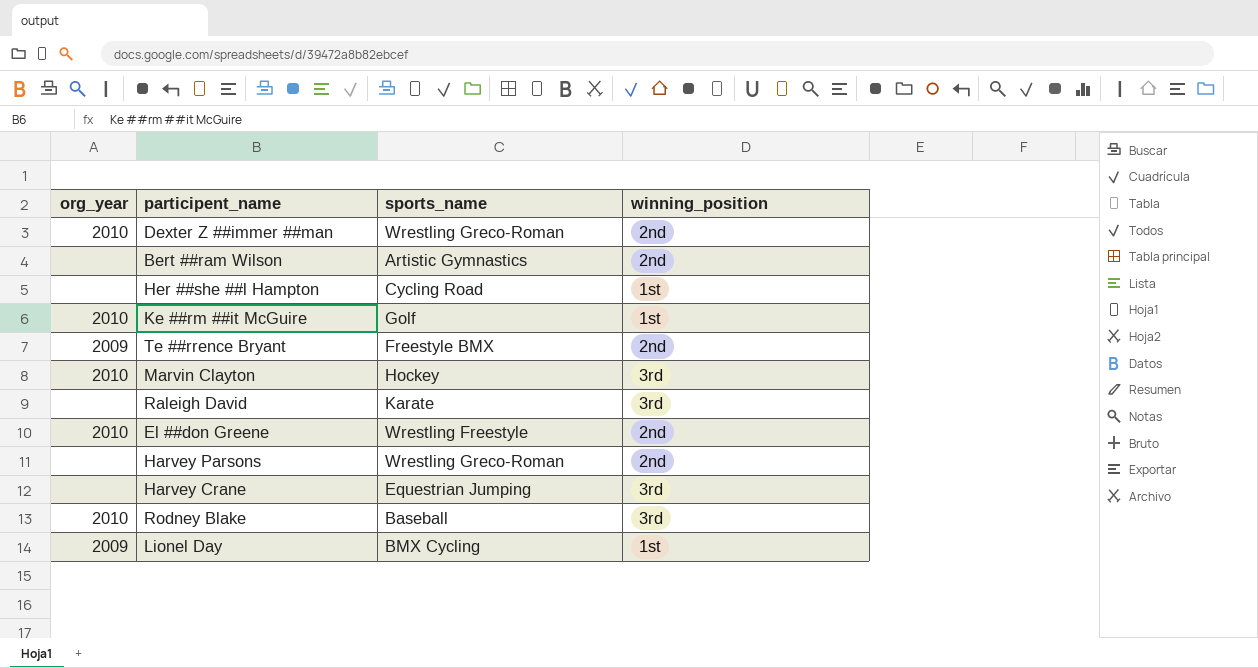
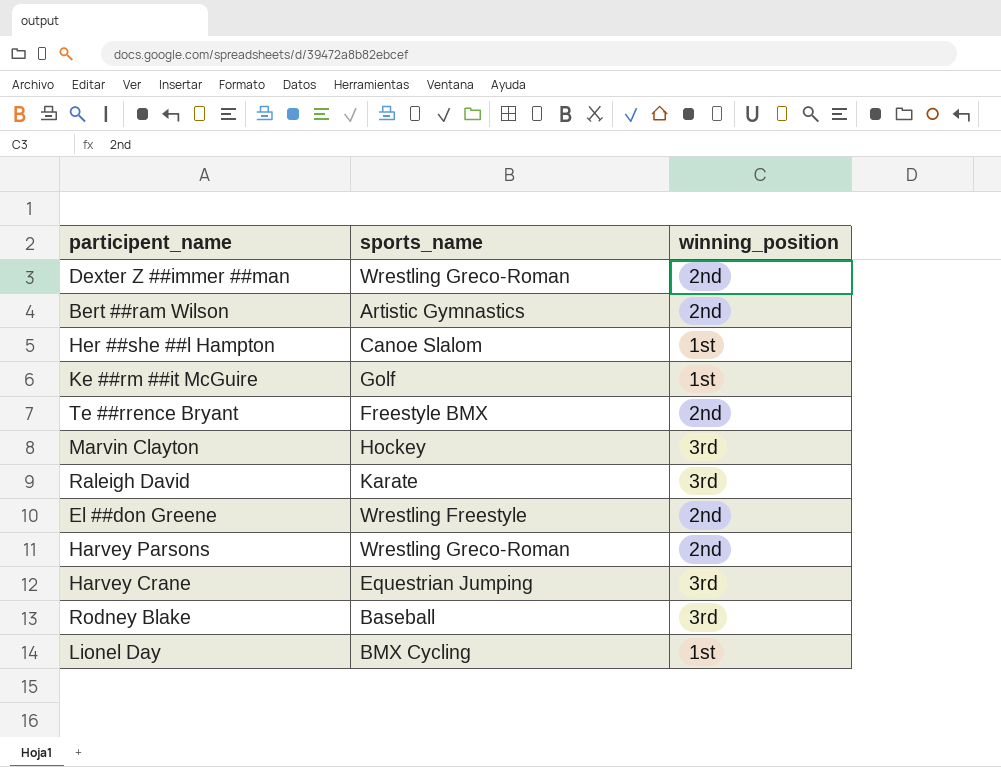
column org_year | position: 1 -> none
Her ##she ##l Hampton | sports_name: Cycling Road -> Canoe Slalom

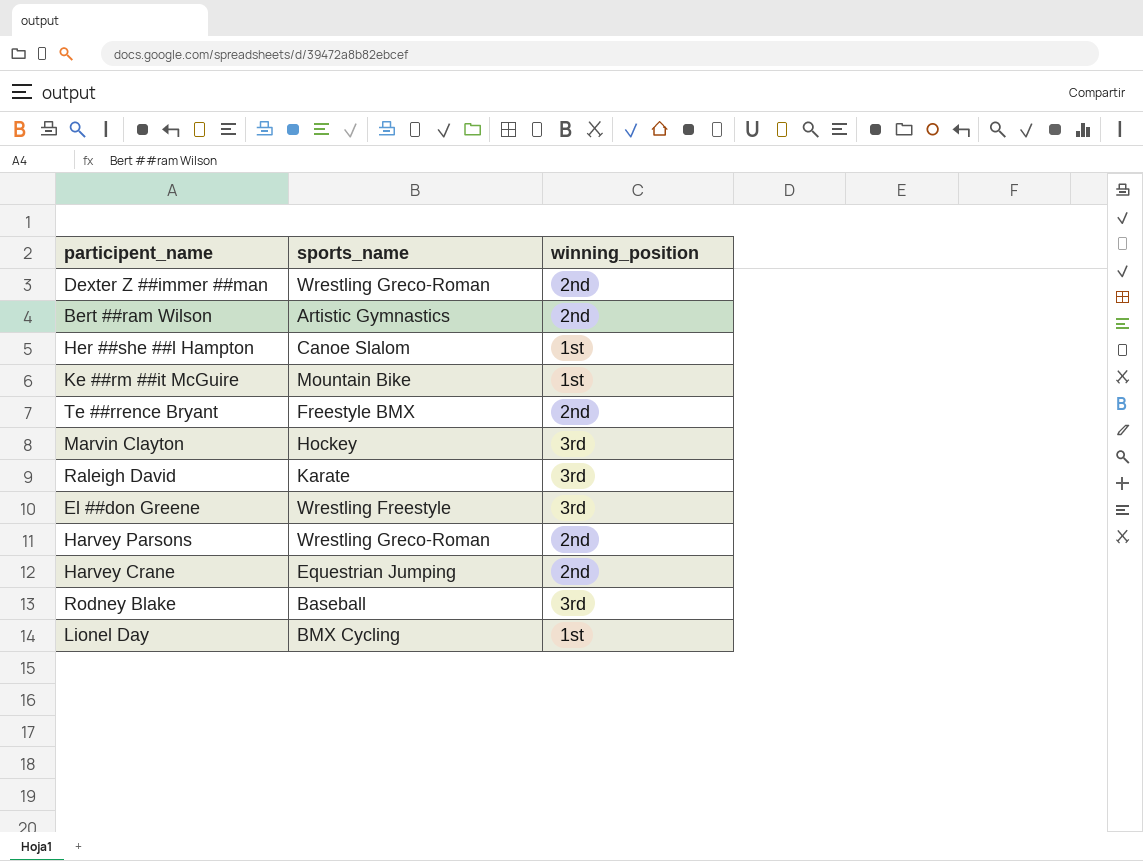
Ke ##rm ##it McGuire | sports_name: Golf -> Mountain Bike
El ##don Greene | winning_position: 2nd -> 3rd
Harvey Crane | winning_position: 3rd -> 2nd

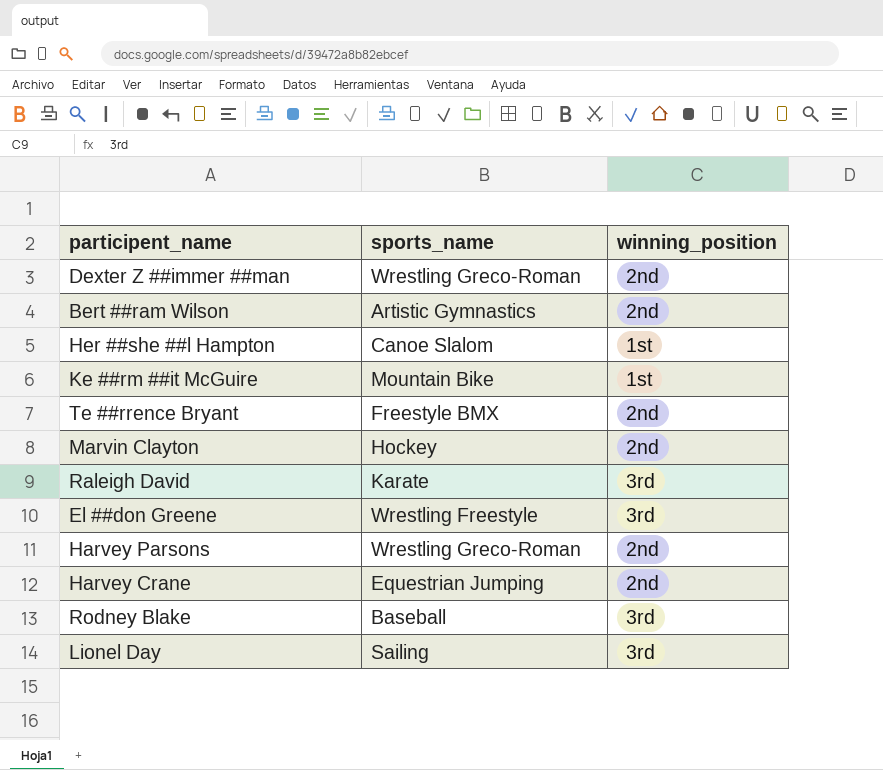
Marvin Clayton | winning_position: 3rd -> 2nd
Lionel Day | sports_name: BMX Cycling -> Sailing
Lionel Day | winning_position: 1st -> 3rd

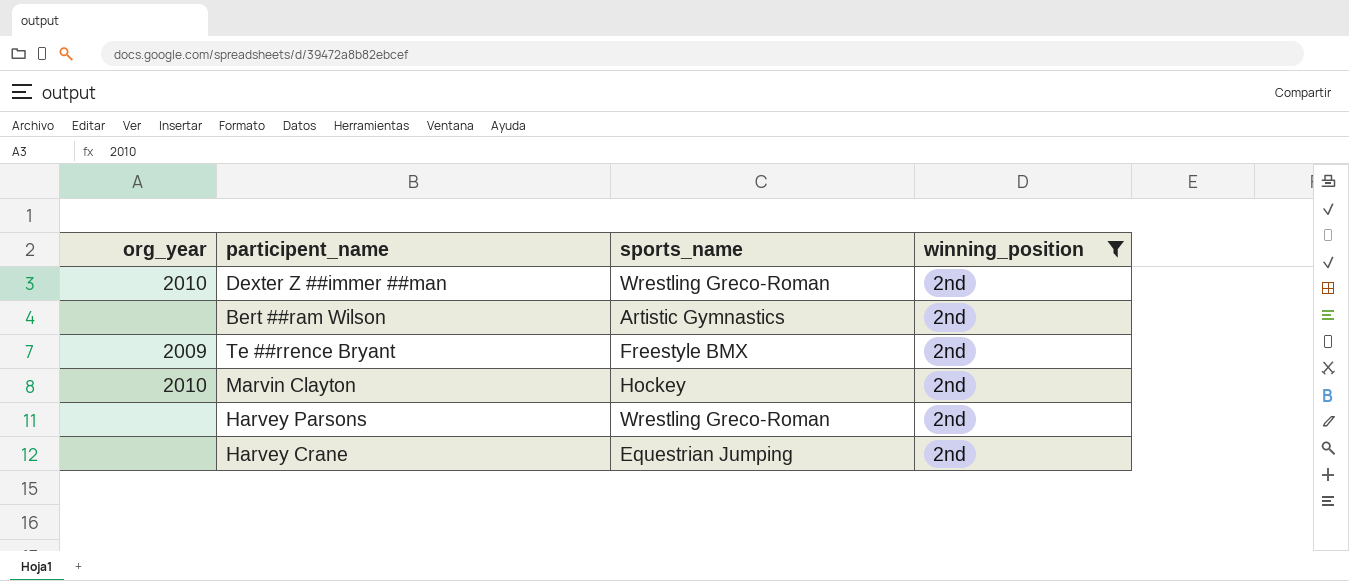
filter: none -> winning_position = 2nd
column org_year | position: none -> 1

